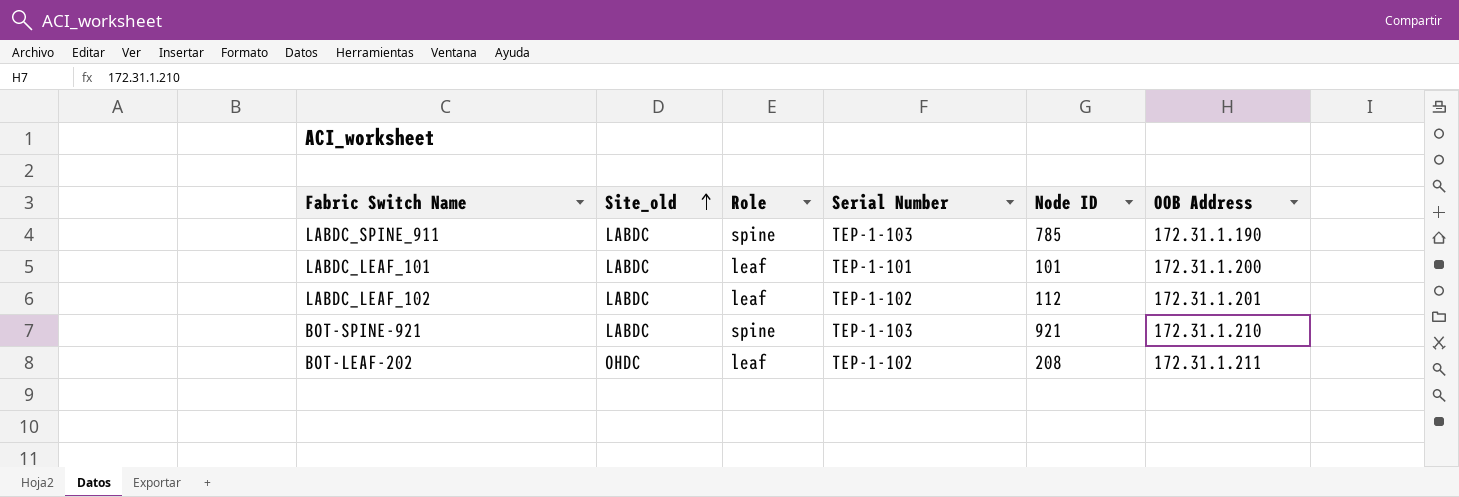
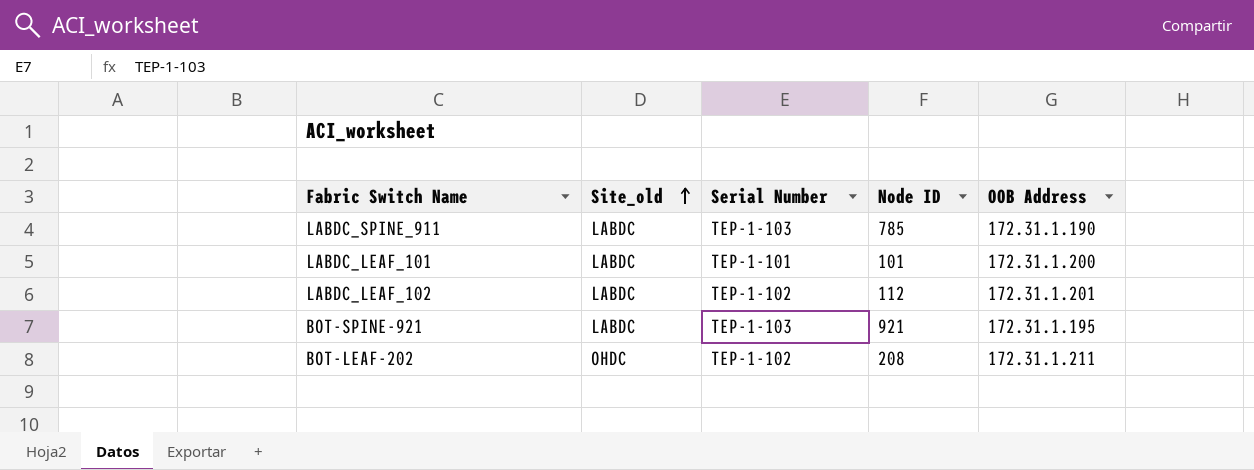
column Role | position: 3 -> none
BOT-SPINE-921 | OOB Address: 172.31.1.210 -> 172.31.1.195

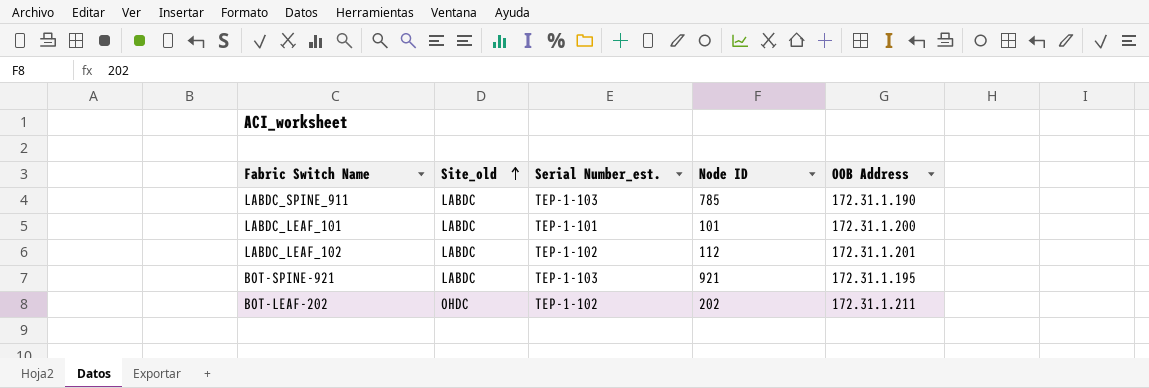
column name: Serial Number -> Serial Number_est.
BOT-LEAF-202 | Node ID: 208 -> 202

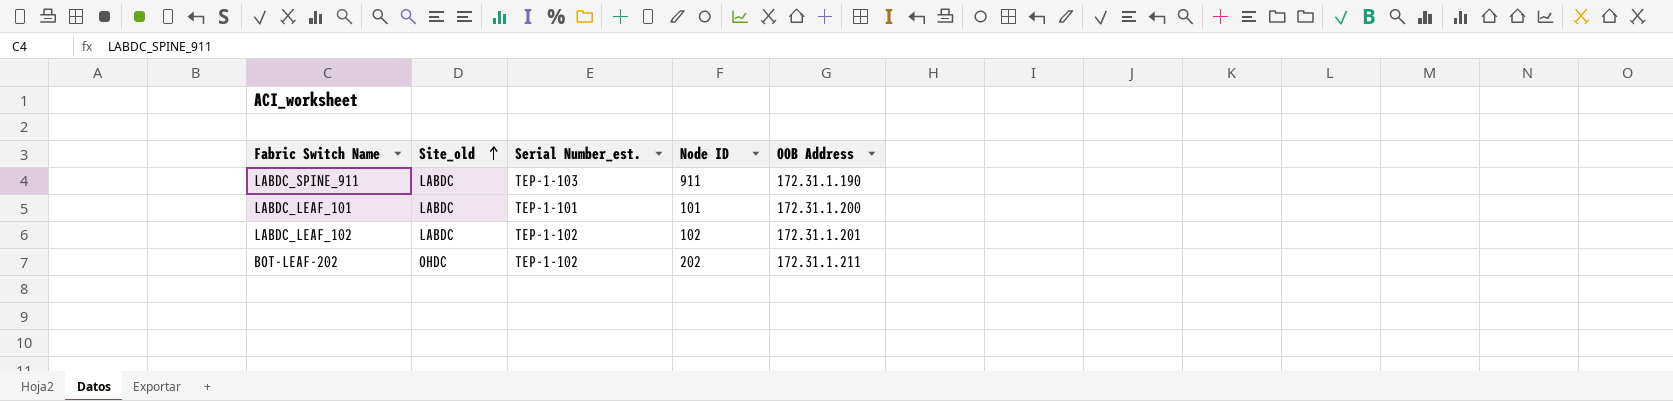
row BOT-SPINE-921: LABDC | TEP-1-103 | 921 | 172.31.1.195 -> none
LABDC_SPINE_911 | Node ID: 785 -> 911
LABDC_LEAF_102 | Node ID: 112 -> 102

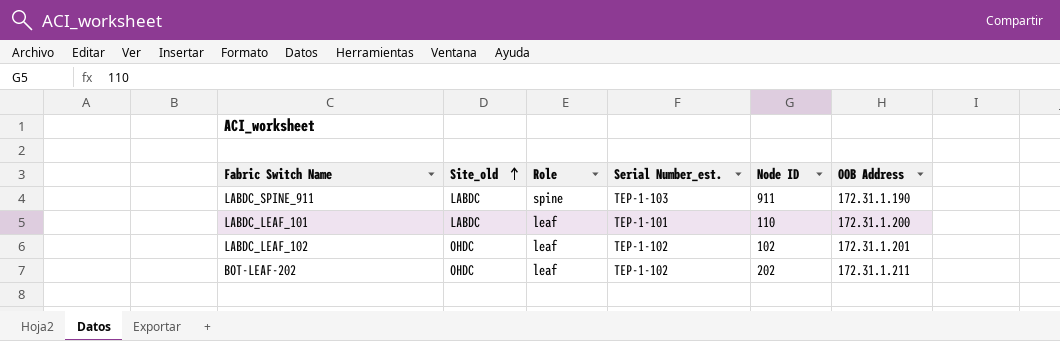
column Role | position: none -> 3
LABDC_LEAF_101 | Node ID: 101 -> 110
LABDC_LEAF_102 | Site_old: LABDC -> OHDC

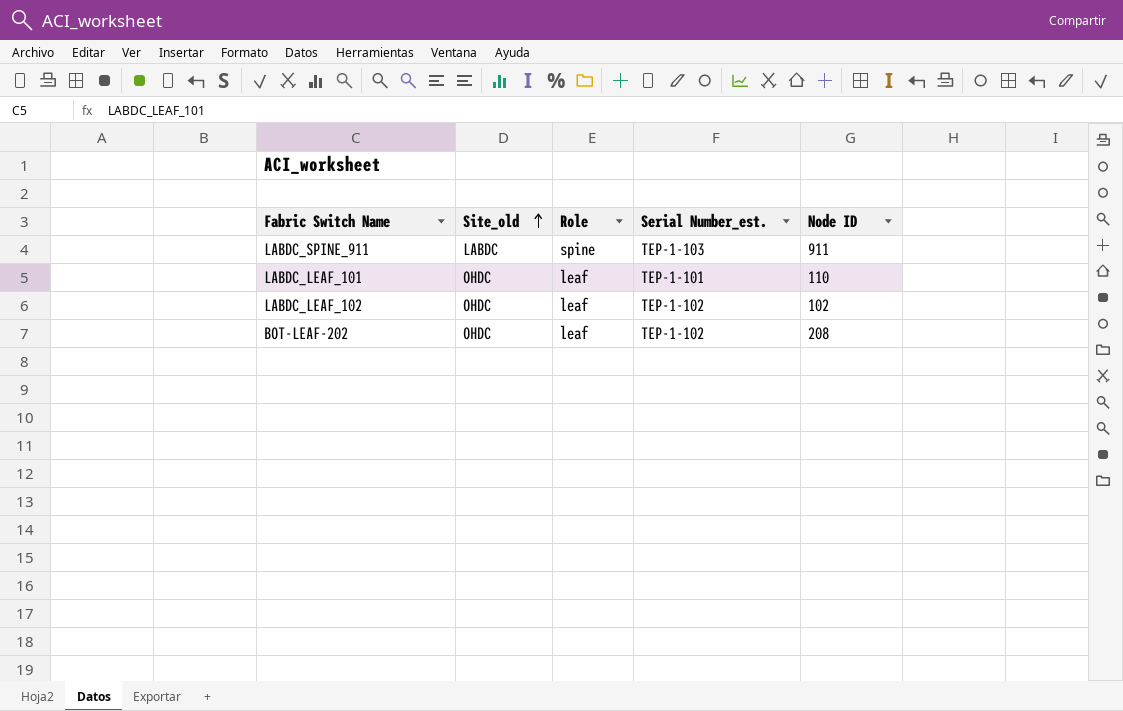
column OOB Address | position: 6 -> none
LABDC_LEAF_101 | Site_old: LABDC -> OHDC
BOT-LEAF-202 | Node ID: 202 -> 208

